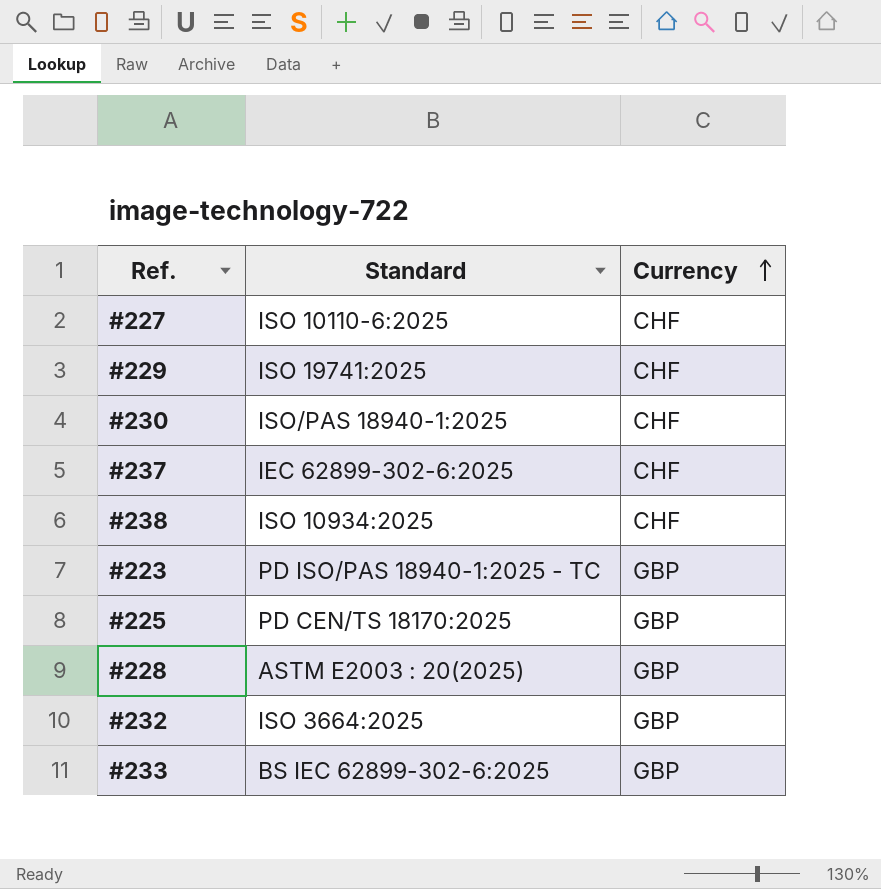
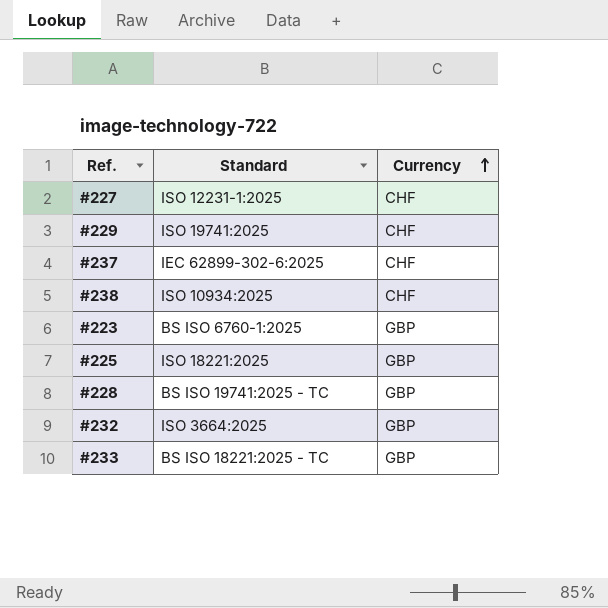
row #230: ISO/PAS 18940-1:2025 | CHF -> none
#227 | Standard: ISO 10110-6:2025 -> ISO 12231-1:2025
#223 | Standard: PD ISO/PAS 18940-1:2025 - TC -> BS ISO 6760-1:2025
#225 | Standard: PD CEN/TS 18170:2025 -> ISO 18221:2025
#228 | Standard: ASTM E2003 : 20(2025) -> BS ISO 19741:2025 - TC
#233 | Standard: BS IEC 62899-302-6:2025 -> BS ISO 18221:2025 - TC

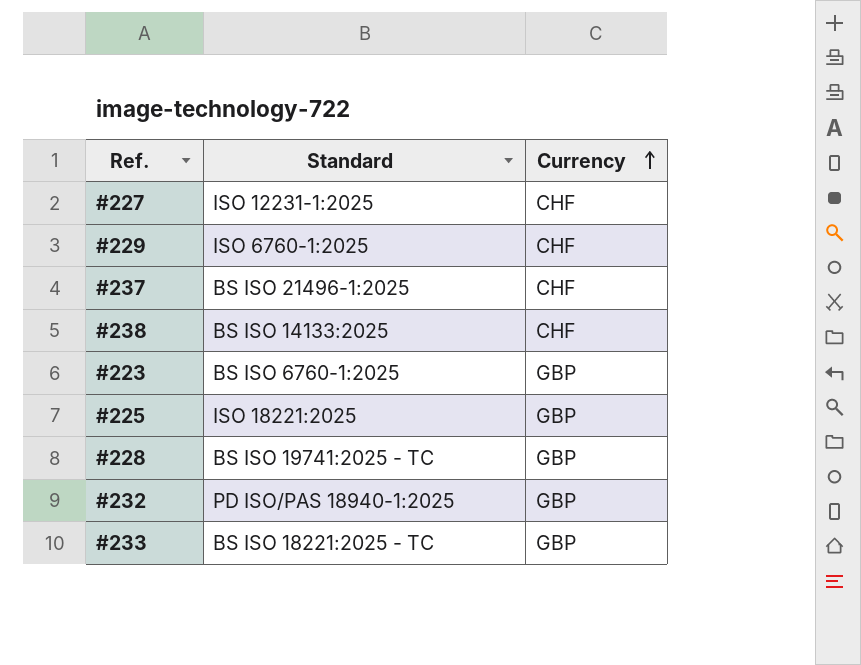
#229 | Standard: ISO 19741:2025 -> ISO 6760-1:2025
#237 | Standard: IEC 62899-302-6:2025 -> BS ISO 21496-1:2025
#238 | Standard: ISO 10934:2025 -> BS ISO 14133:2025
#232 | Standard: ISO 3664:2025 -> PD ISO/PAS 18940-1:2025

